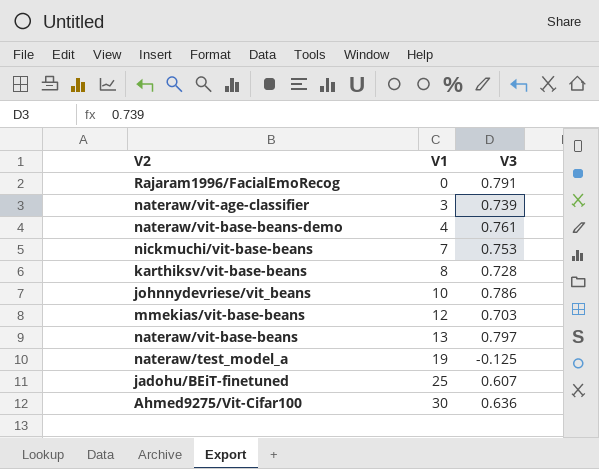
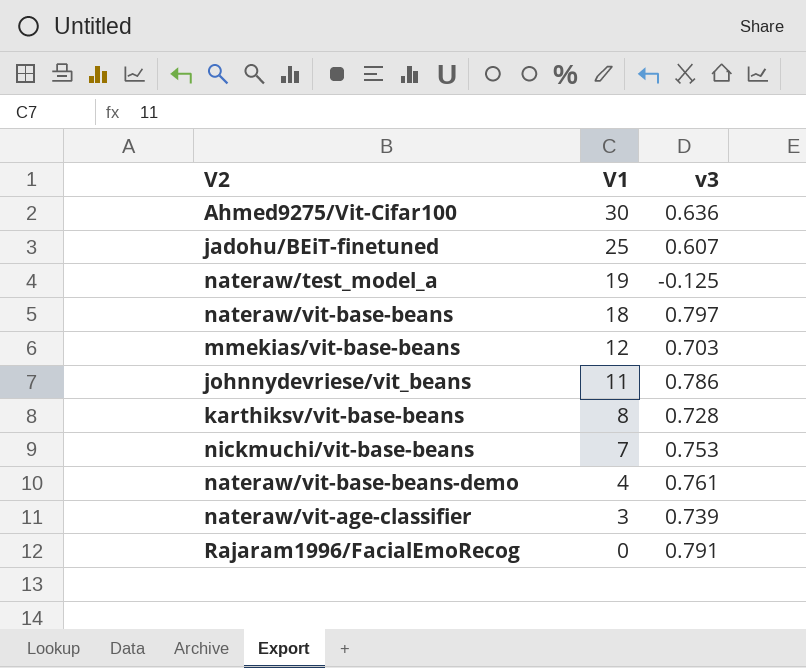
row order: V1 ascending -> V1 descending
column name: V3 -> v3
nateraw/vit-base-beans | V1: 13 -> 18
johnnydevriese/vit_beans | V1: 10 -> 11

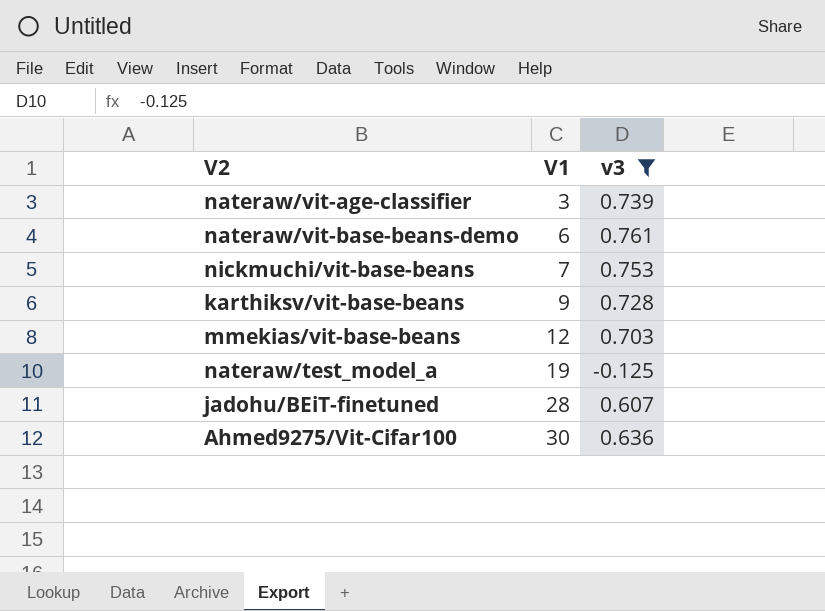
filter: none -> v3 <= 0.761
row order: V1 descending -> V1 ascending
nateraw/vit-base-beans-demo | V1: 4 -> 6
karthiksv/vit-base-beans | V1: 8 -> 9
jadohu/BEiT-finetuned | V1: 25 -> 28

